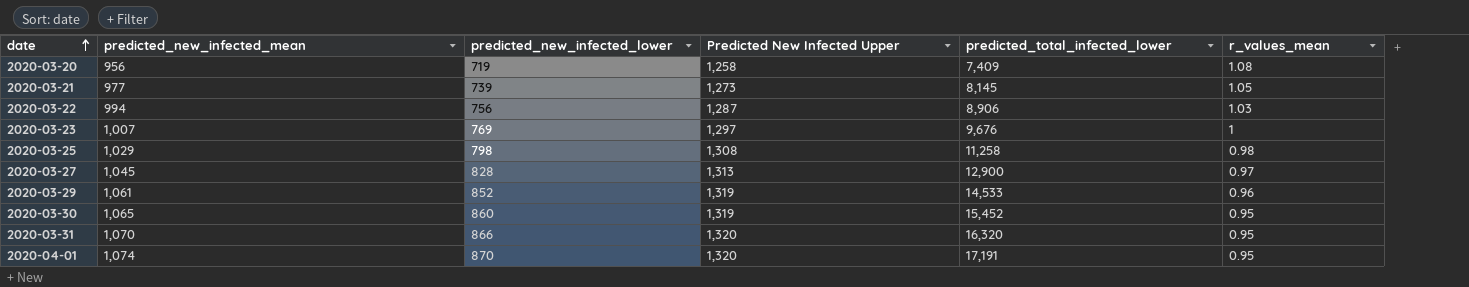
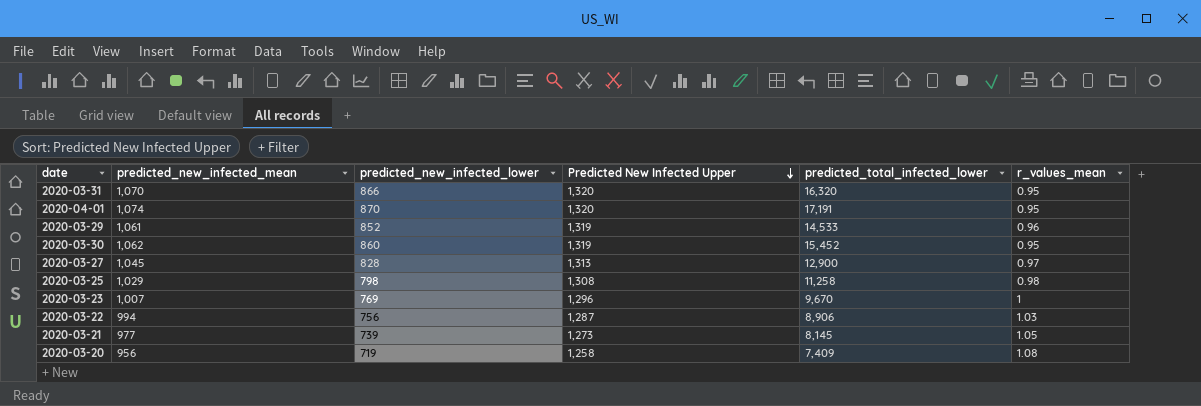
row order: date ascending -> Predicted New Infected Upper descending
2020-03-30 | predicted_new_infected_mean: 1,065 -> 1,062
2020-03-23 | Predicted New Infected Upper: 1,297 -> 1,296
2020-03-23 | predicted_total_infected_lower: 9,676 -> 9,670

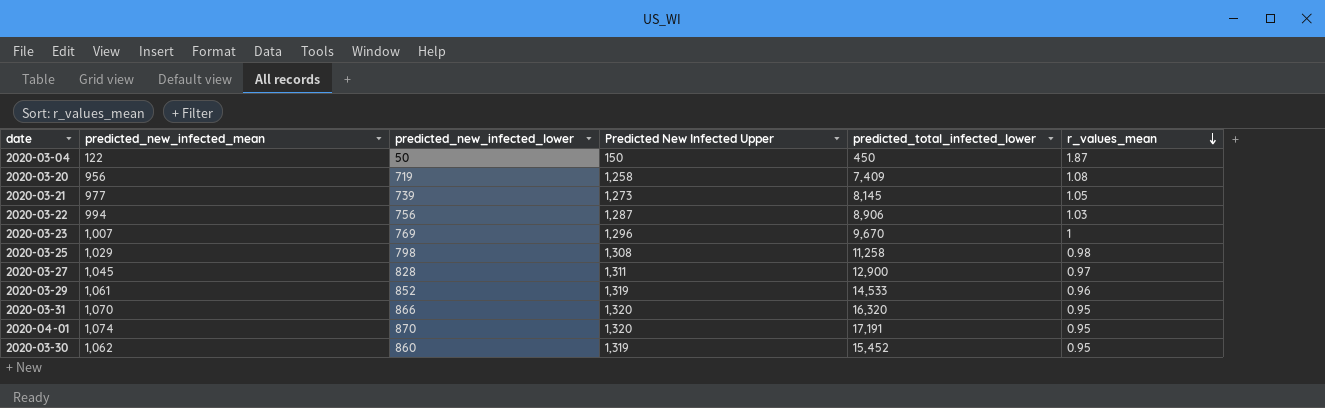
row order: Predicted New Infected Upper descending -> r_values_mean descending
row 2020-03-04: none -> 122 | 50 | 150 | 450 | 1.87
2020-03-27 | Predicted New Infected Upper: 1,313 -> 1,311

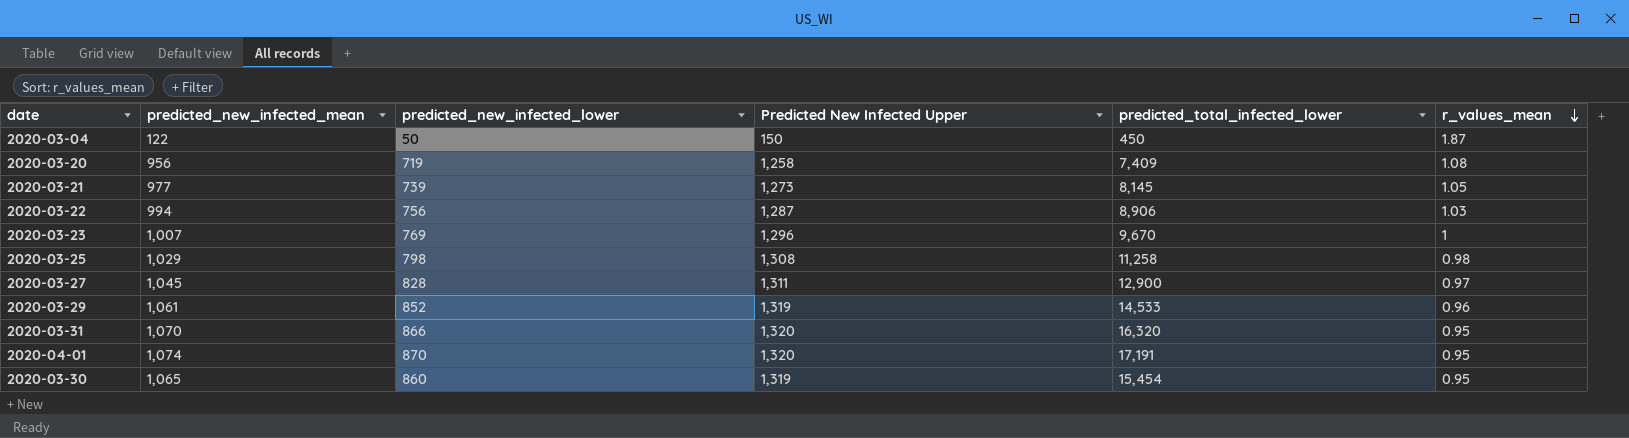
2020-03-30 | predicted_new_infected_mean: 1,062 -> 1,065
2020-03-30 | predicted_total_infected_lower: 15,452 -> 15,454

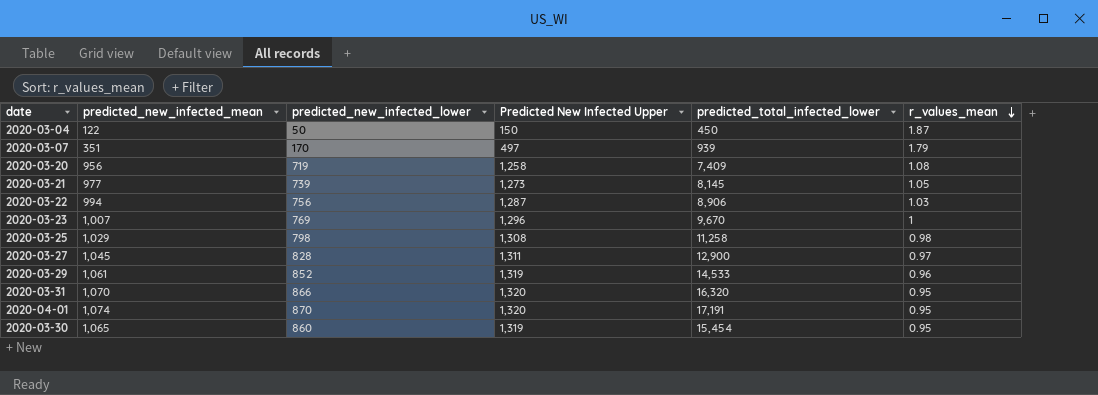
row 2020-03-07: none -> 351 | 170 | 497 | 939 | 1.79

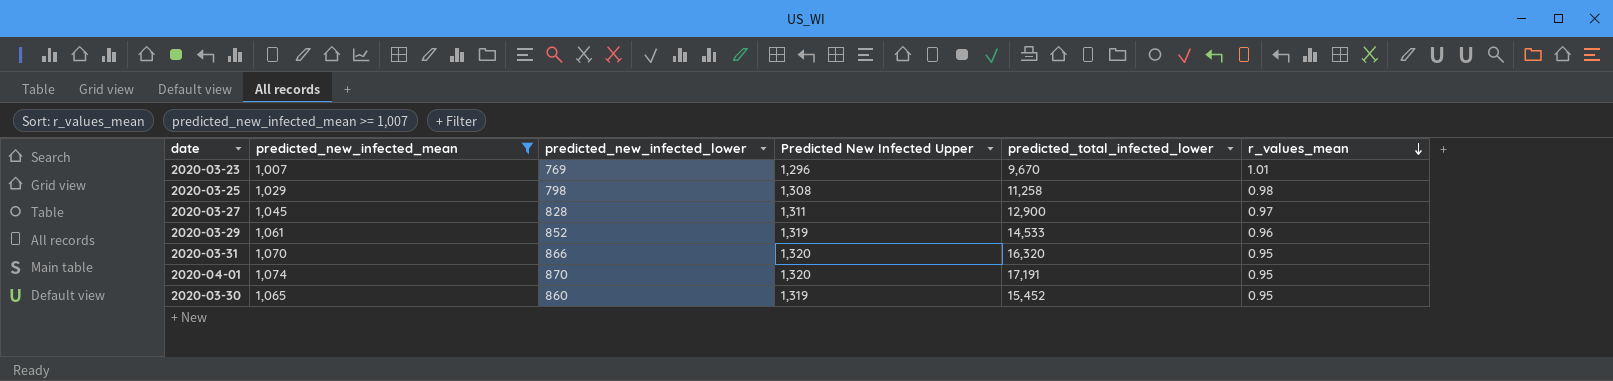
filter: none -> predicted_new_infected_mean >= 1,007
2020-03-23 | r_values_mean: 1 -> 1.01
2020-03-30 | predicted_total_infected_lower: 15,454 -> 15,452

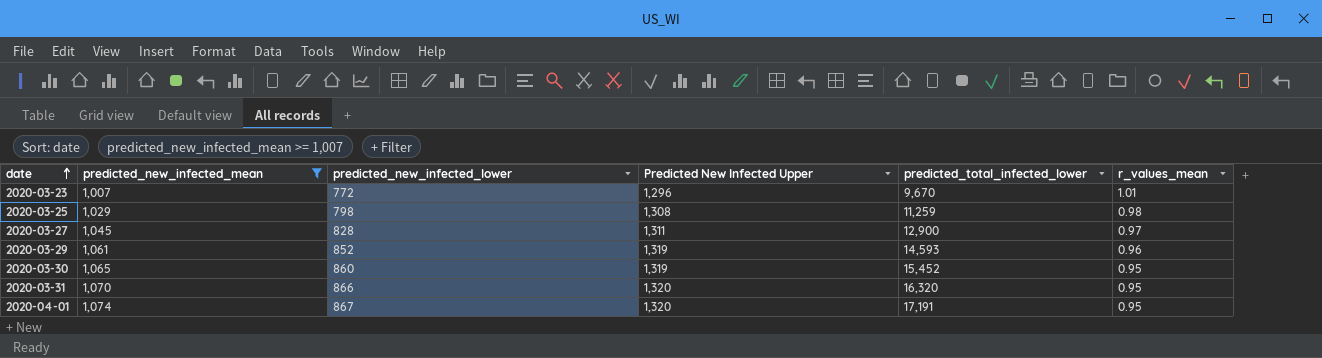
row order: r_values_mean descending -> date ascending
2020-03-23 | predicted_new_infected_lower: 769 -> 772
2020-03-25 | predicted_total_infected_lower: 11,258 -> 11,259
2020-03-29 | predicted_total_infected_lower: 14,533 -> 14,593
2020-04-01 | predicted_new_infected_lower: 870 -> 867

